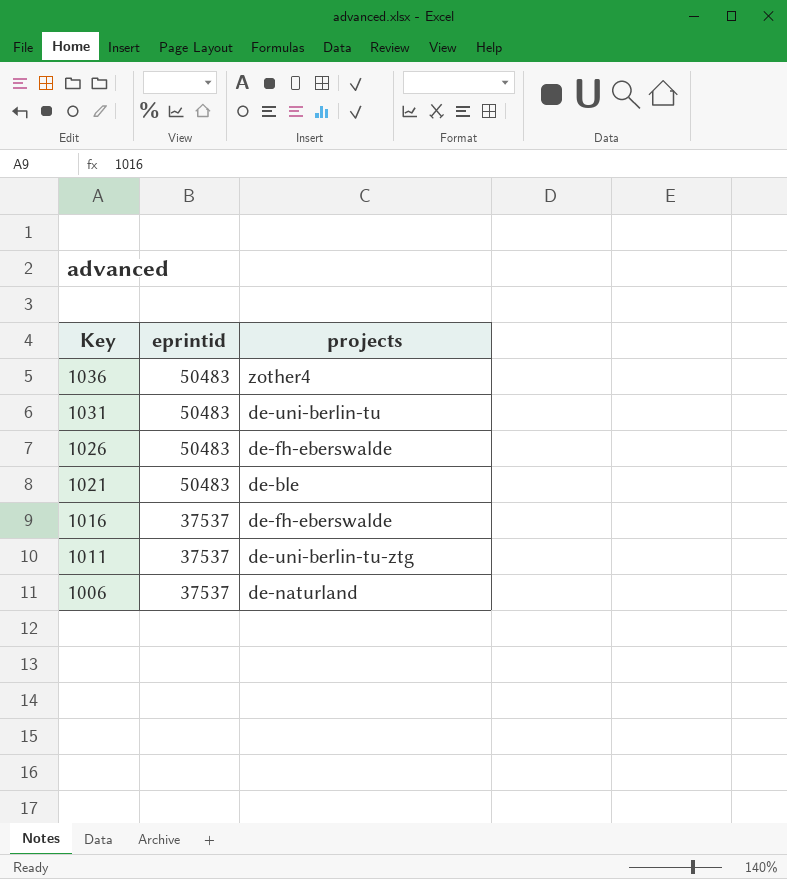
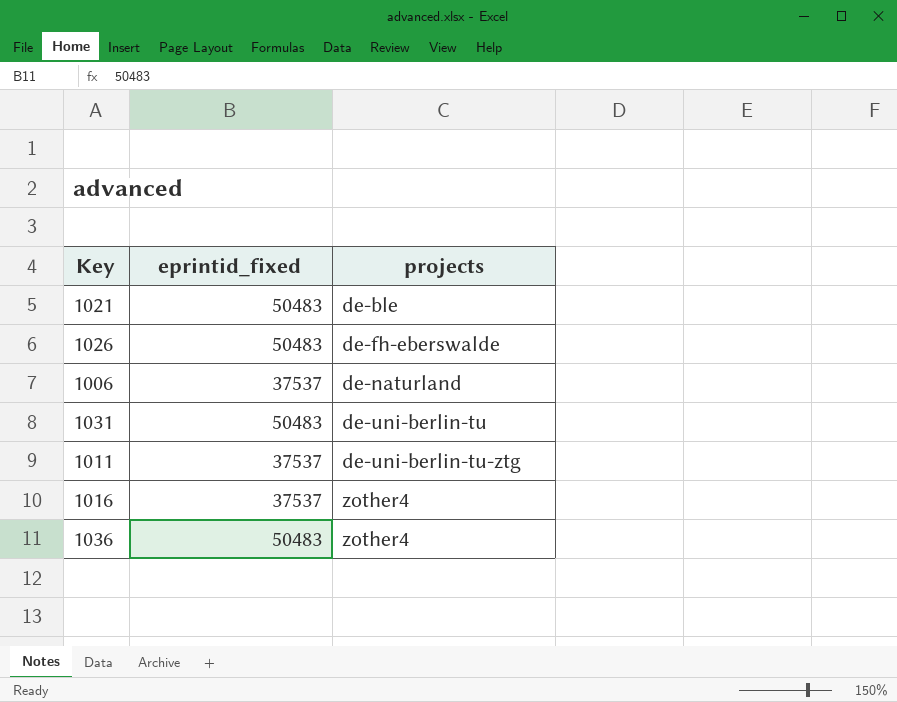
row order: Key descending -> projects ascending
column name: eprintid -> eprintid_fixed
1016 | projects: de-fh-eberswalde -> zother4

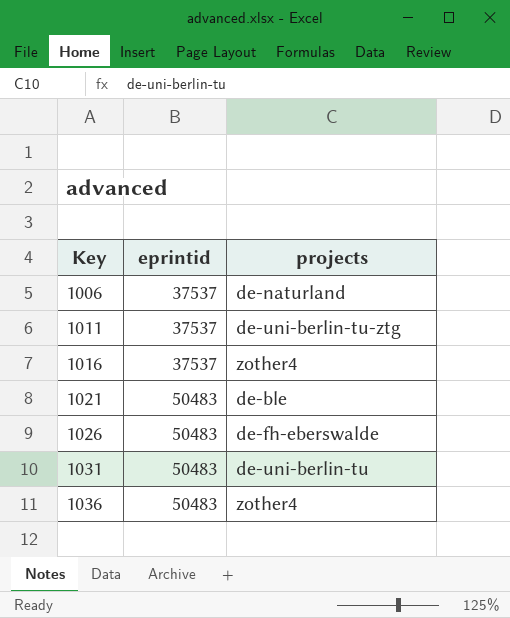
row order: projects ascending -> Key ascending
column name: eprintid_fixed -> eprintid

